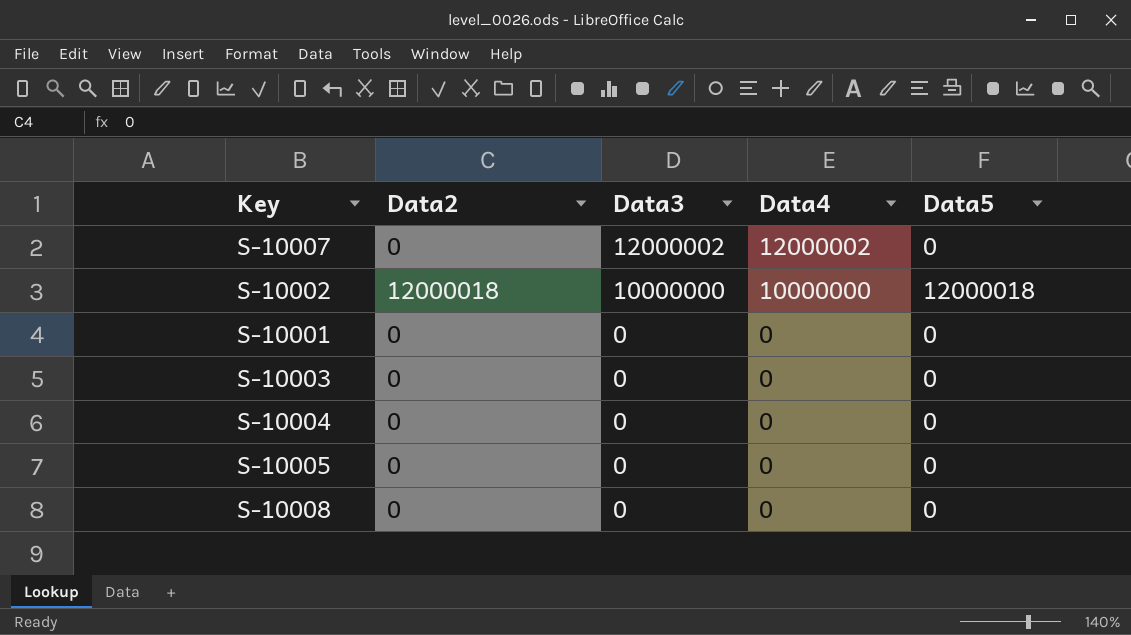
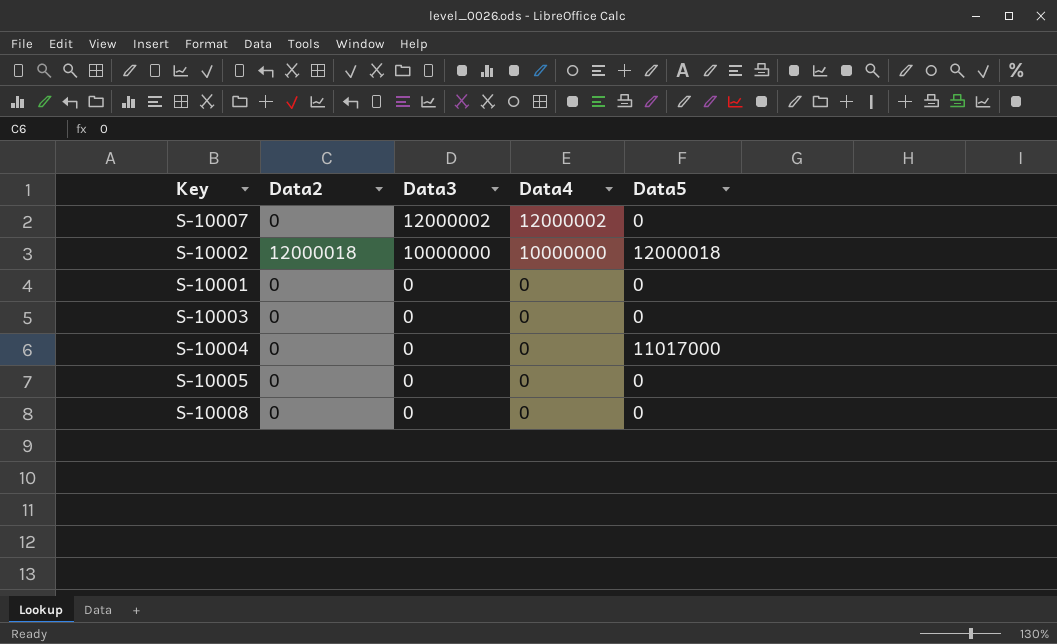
S-10004 | Data5: 0 -> 11017000

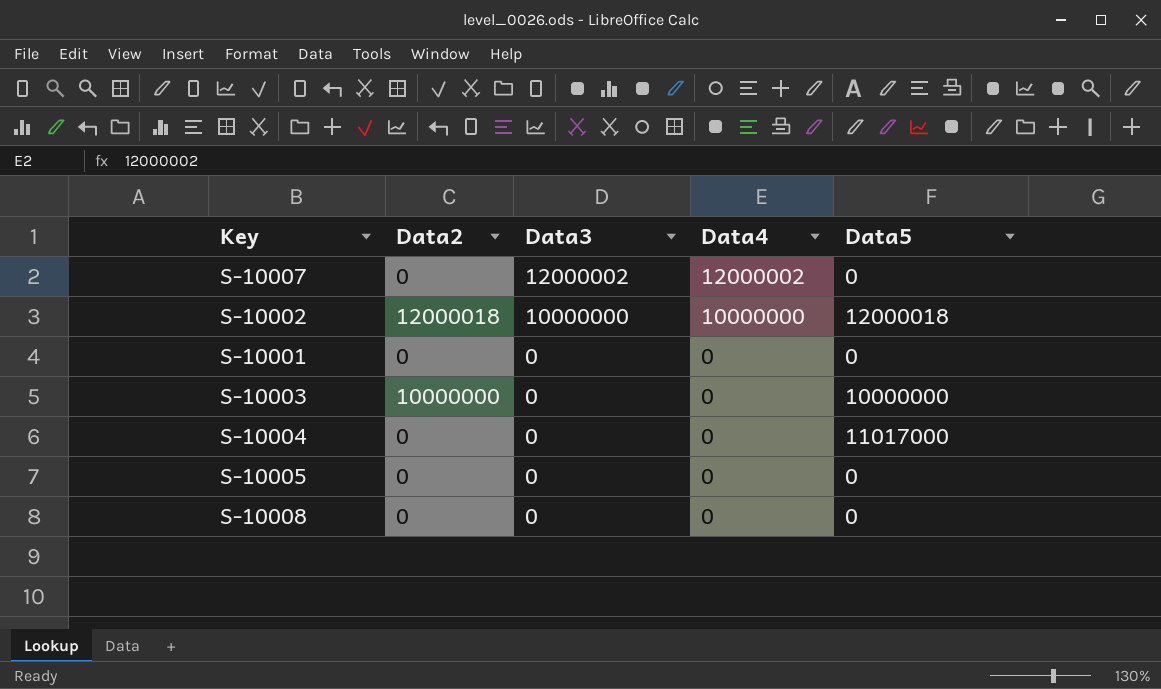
S-10003 | Data2: 0 -> 10000000
S-10003 | Data5: 0 -> 10000000

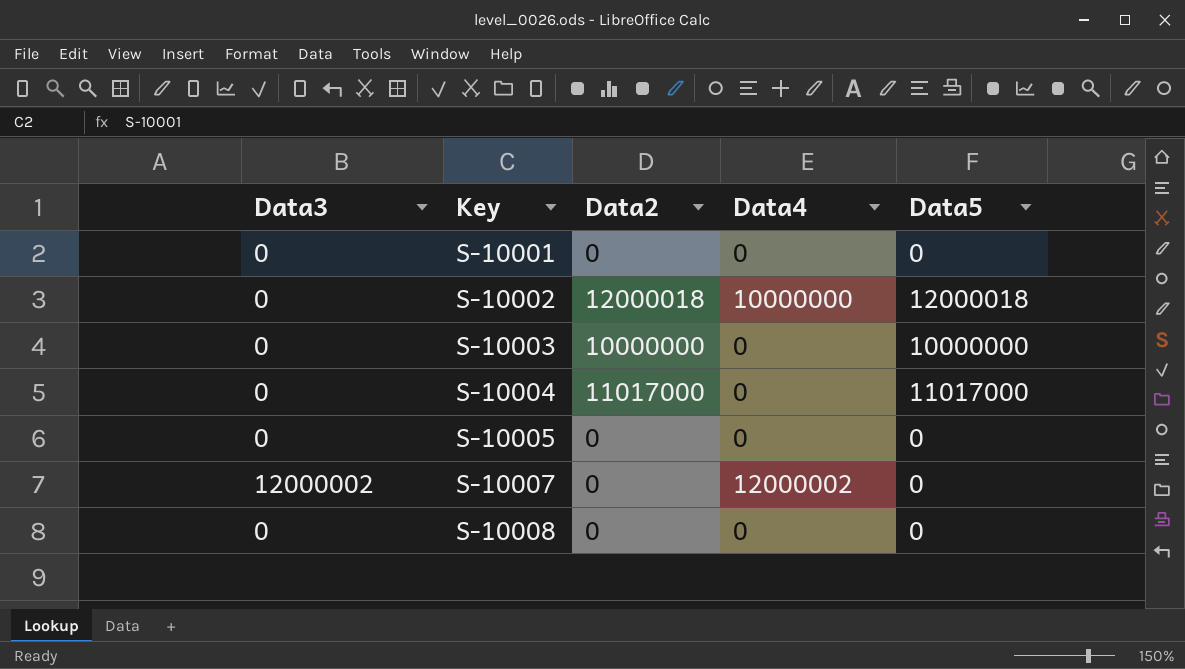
row order: Data3 descending -> Key ascending
column Data3 | position: 3 -> 1
S-10002 | Data3: 10000000 -> 0
S-10004 | Data2: 0 -> 11017000

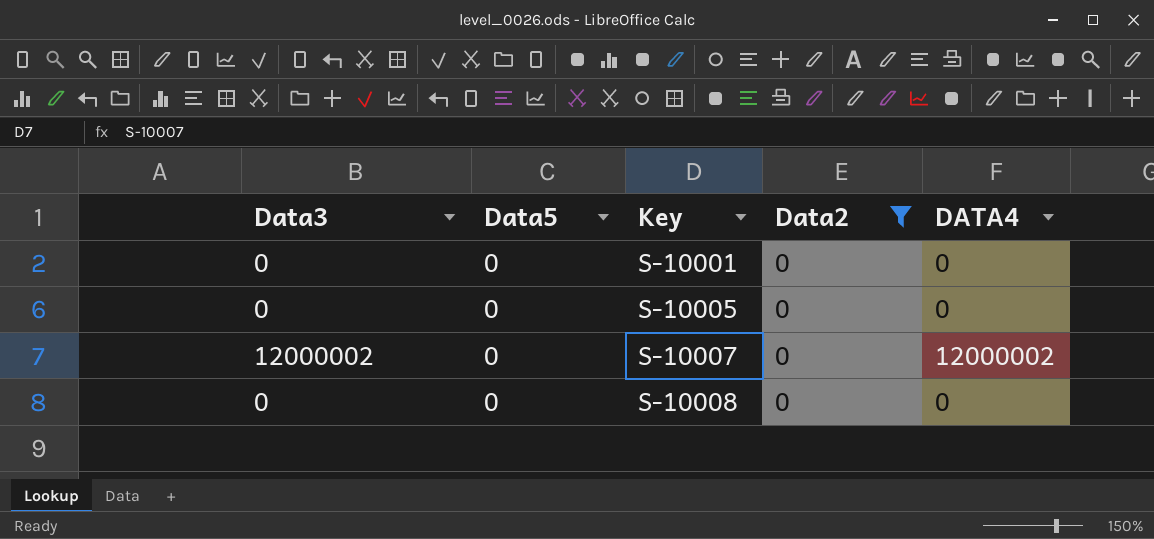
filter: none -> Data2 = 0
column Data5 | position: 5 -> 2
column name: Data4 -> DATA4

